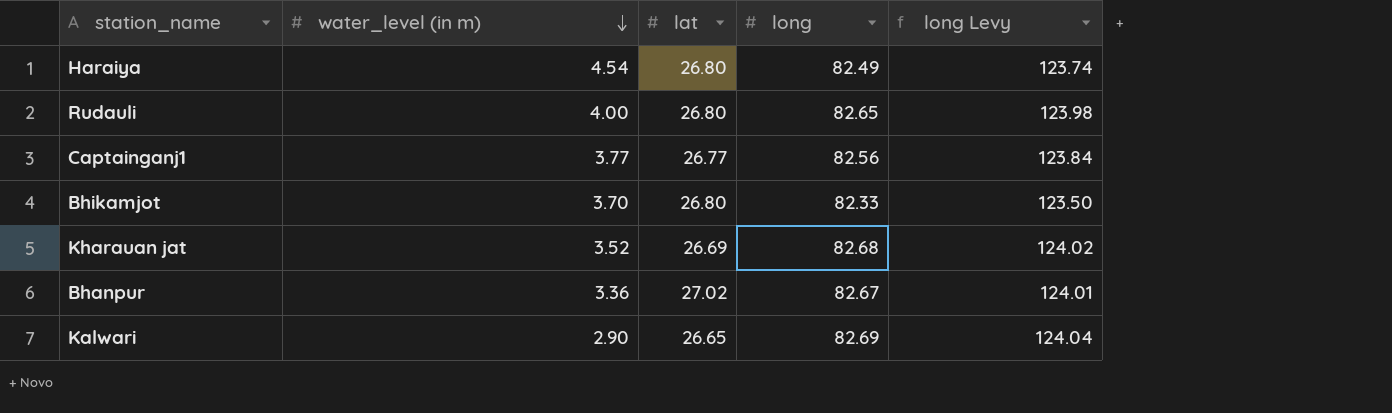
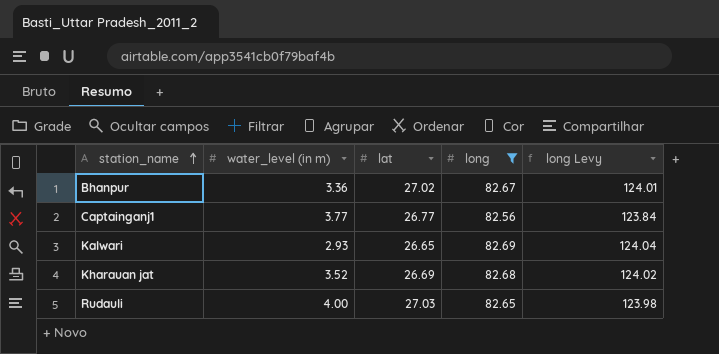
filter: none -> long >= 82.56
row order: water_level (in m) descending -> station_name ascending
Kalwari | water_level (in m): 2.90 -> 2.93
Rudauli | lat: 26.80 -> 27.03

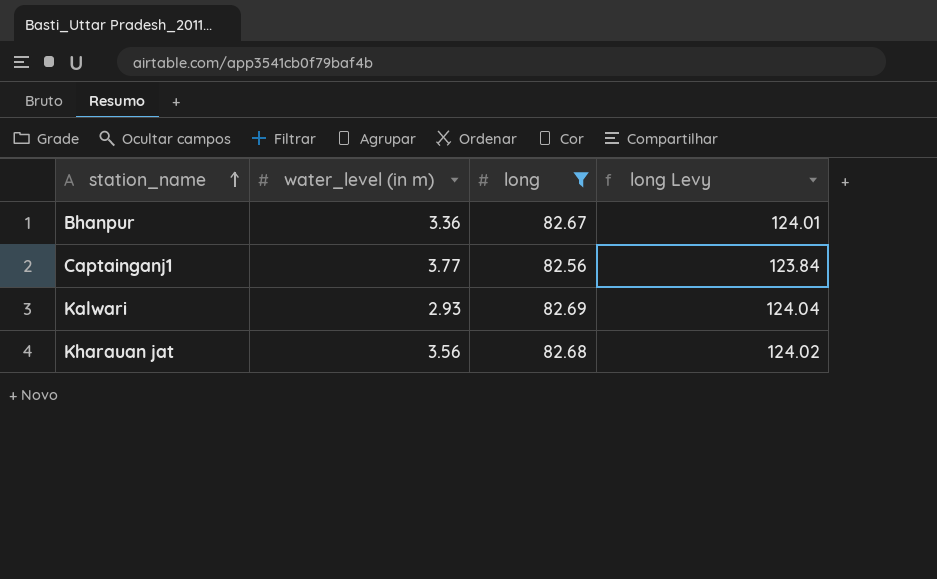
column lat | position: 3 -> none
row Rudauli: 4.00 | 27.03 | 82.65 | 123.98 -> none
Kharauan jat | water_level (in m): 3.52 -> 3.56

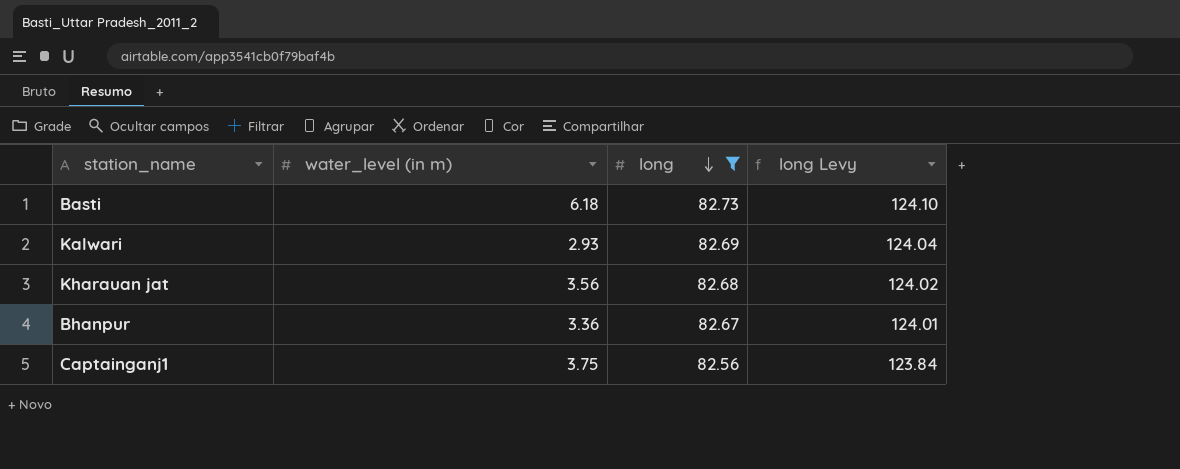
row order: station_name ascending -> long descending
row Basti: none -> 6.18 | 82.73 | 124.10
Captainganj1 | water_level (in m): 3.77 -> 3.75

